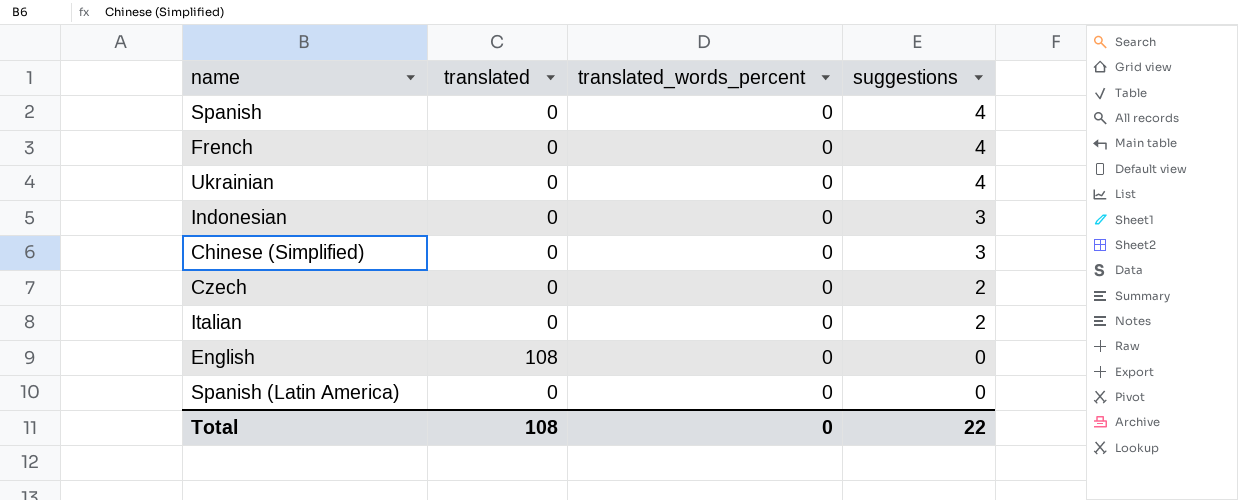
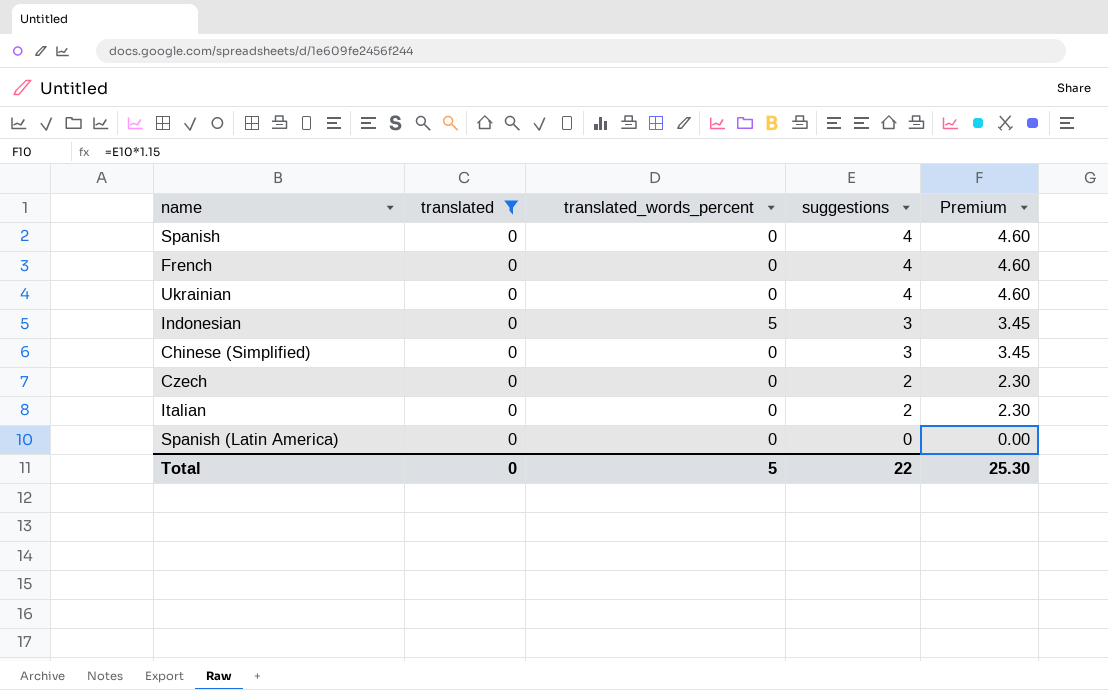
filter: none -> translated = 0
column Premium | formula: none -> [suggestions] * 1.15
Indonesian | translated_words_percent: 0 -> 5
Total | translated: 108 -> 0
Total | translated_words_percent: 0 -> 5

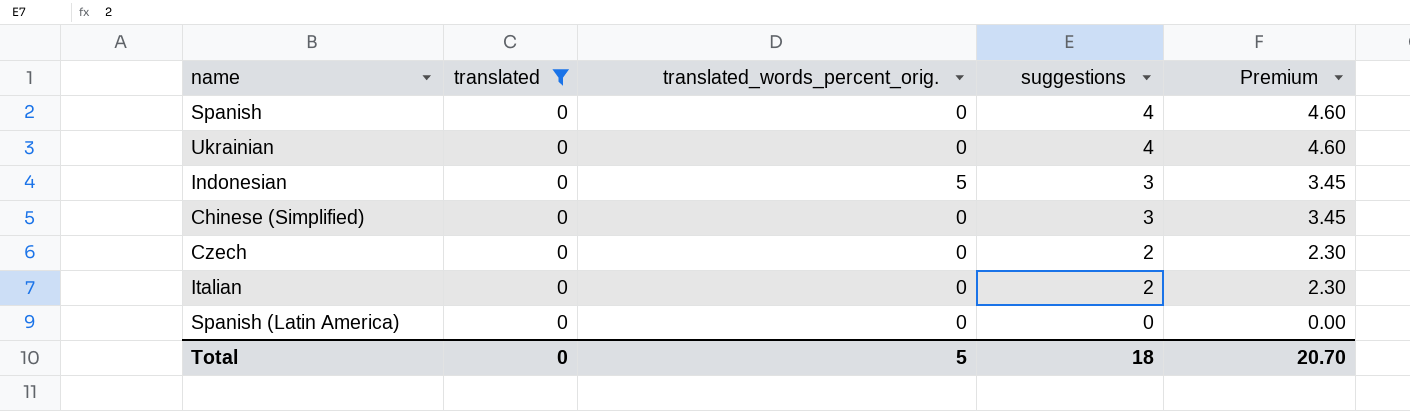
column name: translated_words_percent -> translated_words_percent_orig.
row French: 0 | 0 | 4 | 4.60 -> none
Total | suggestions: 22 -> 18
Total | Premium: 25.30 -> 20.70

